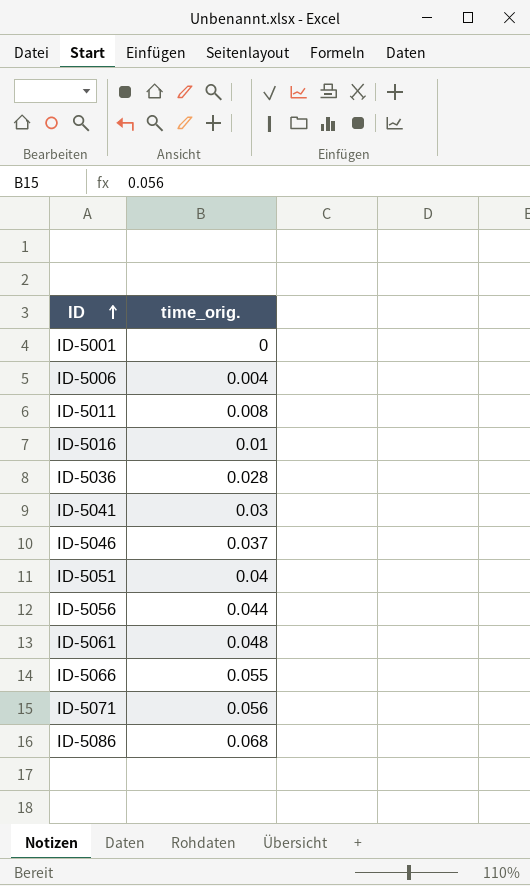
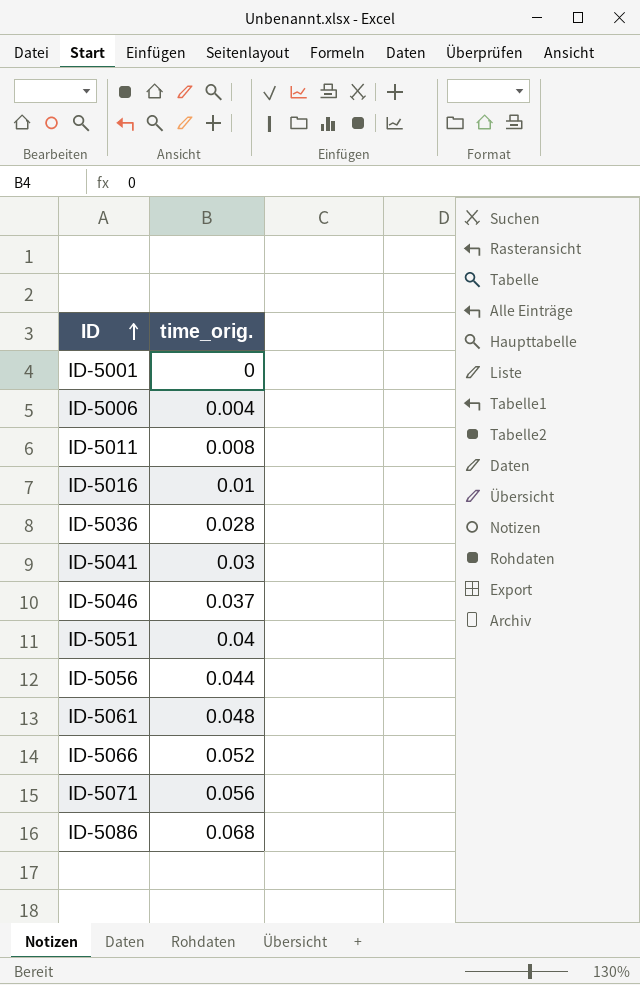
ID-5066 | time_orig.: 0.055 -> 0.052

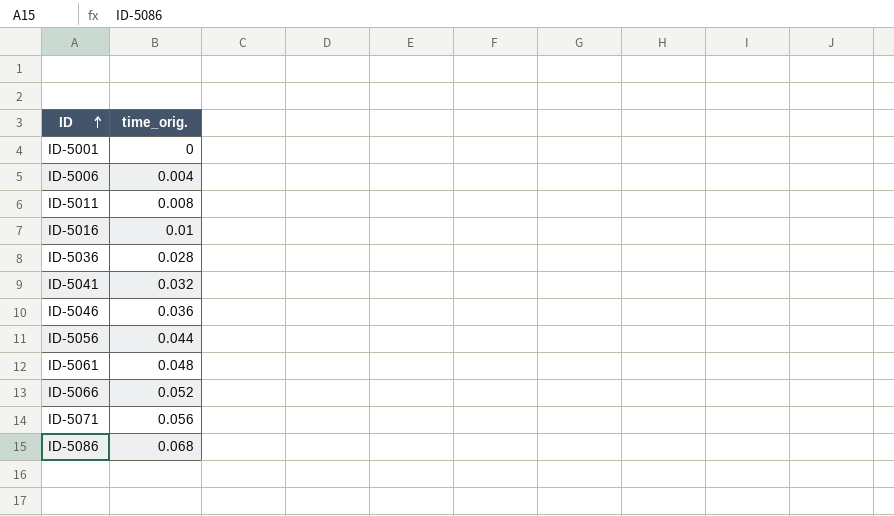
row ID-5051: 0.04 -> none
ID-5041 | time_orig.: 0.03 -> 0.032
ID-5046 | time_orig.: 0.037 -> 0.036

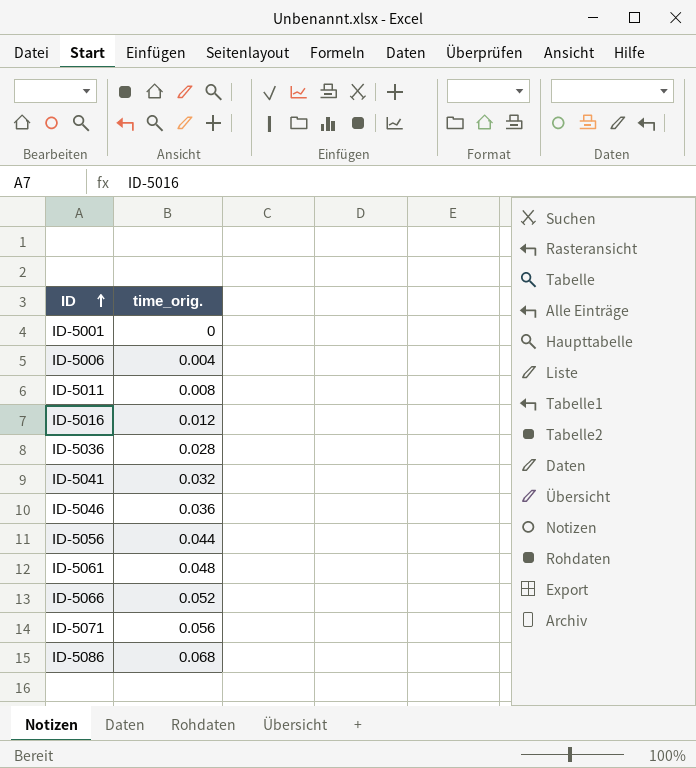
ID-5016 | time_orig.: 0.01 -> 0.012

